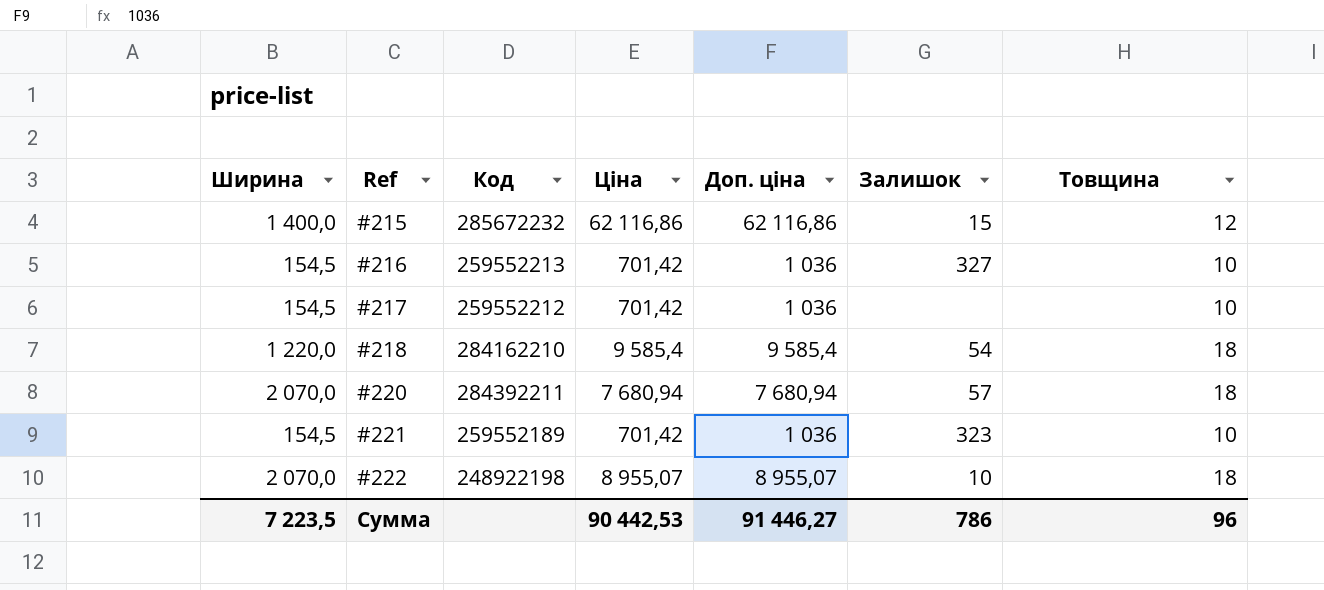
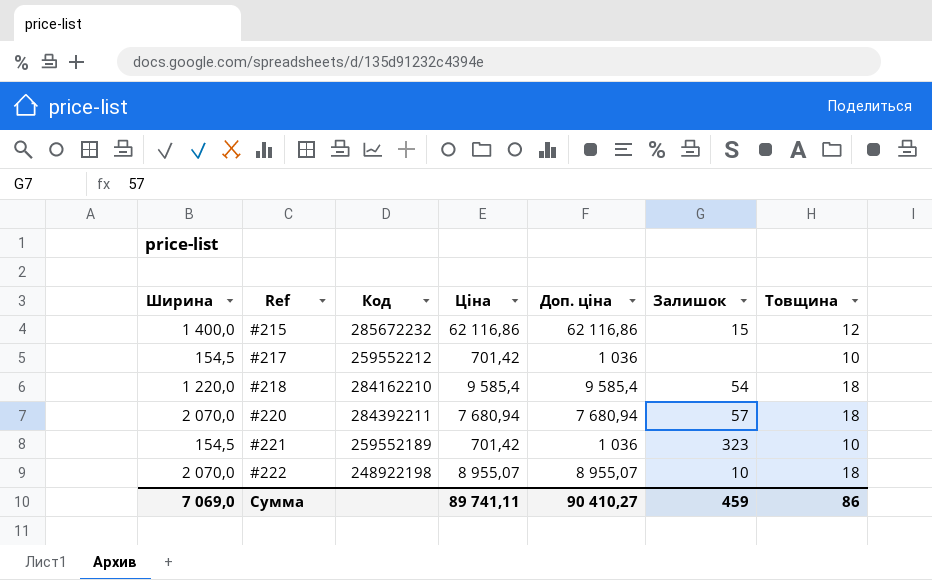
row #216: 154,5 | 259552213 | 701,42 | 1 036 | 327 | 10 -> none
Сумма | Ширина: 7 223,5 -> 7 069,0
Сумма | Ціна: 90 442,53 -> 89 741,11
Сумма | Доп. ціна: 91 446,27 -> 90 410,27
Сумма | Залишок: 786 -> 459
Сумма | Товщина: 96 -> 86

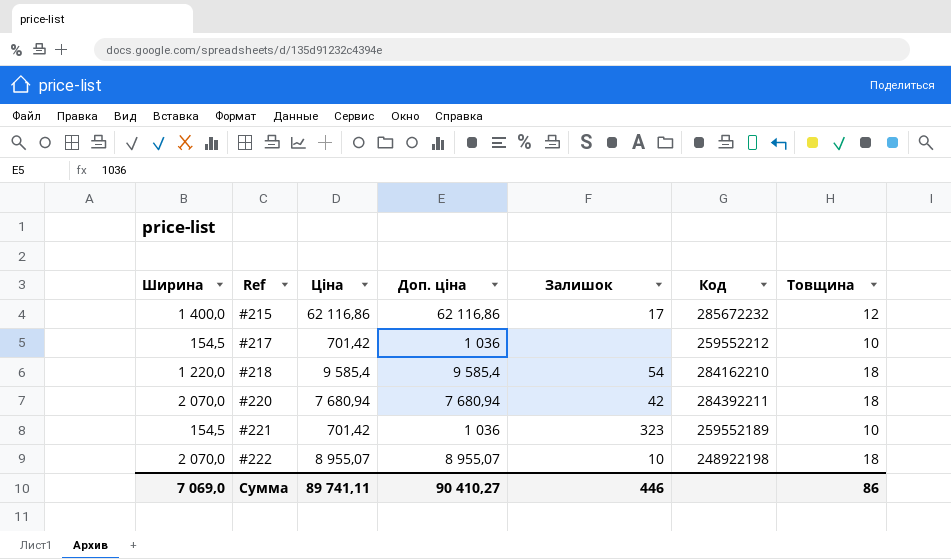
column Код | position: 3 -> 6
#215 | Залишок: 15 -> 17
#220 | Залишок: 57 -> 42
Сумма | Залишок: 459 -> 446

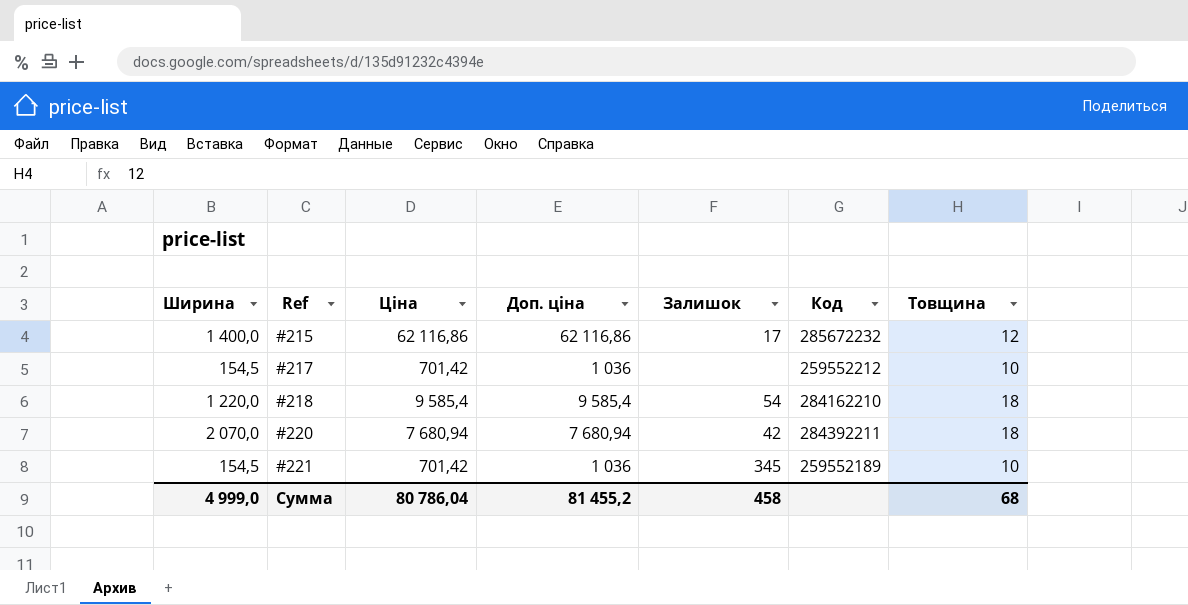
row #222: 2 070,0 | 8 955,07 | 8 955,07 | 10 | 248922198 | 18 -> none
#221 | Залишок: 323 -> 345
Сумма | Ширина: 7 069,0 -> 4 999,0
Сумма | Ціна: 89 741,11 -> 80 786,04
Сумма | Доп. ціна: 90 410,27 -> 81 455,2
Сумма | Залишок: 446 -> 458
Сумма | Товщина: 86 -> 68

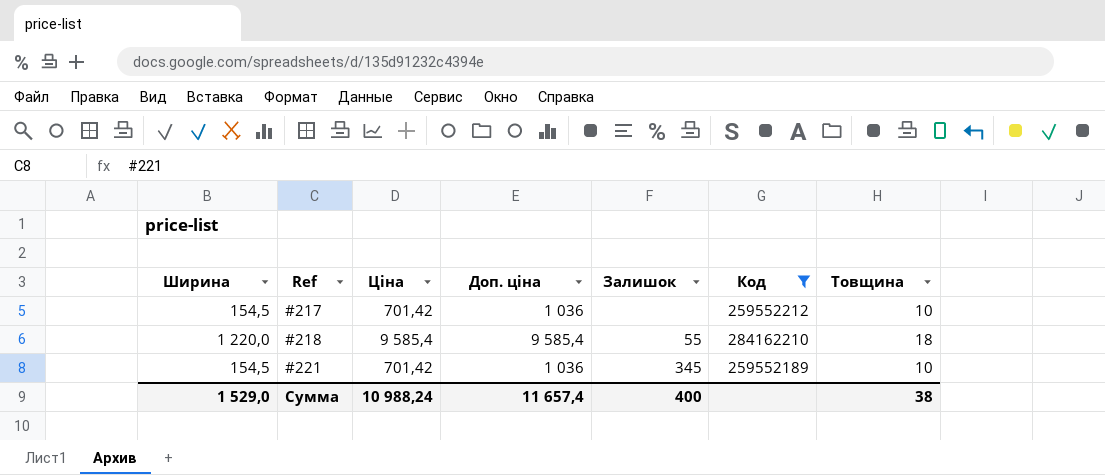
filter: none -> Код <= 284162210
#218 | Залишок: 54 -> 55
Сумма | Ширина: 4 999,0 -> 1 529,0
Сумма | Ціна: 80 786,04 -> 10 988,24
Сумма | Доп. ціна: 81 455,2 -> 11 657,4
Сумма | Залишок: 458 -> 400
Сумма | Товщина: 68 -> 38

